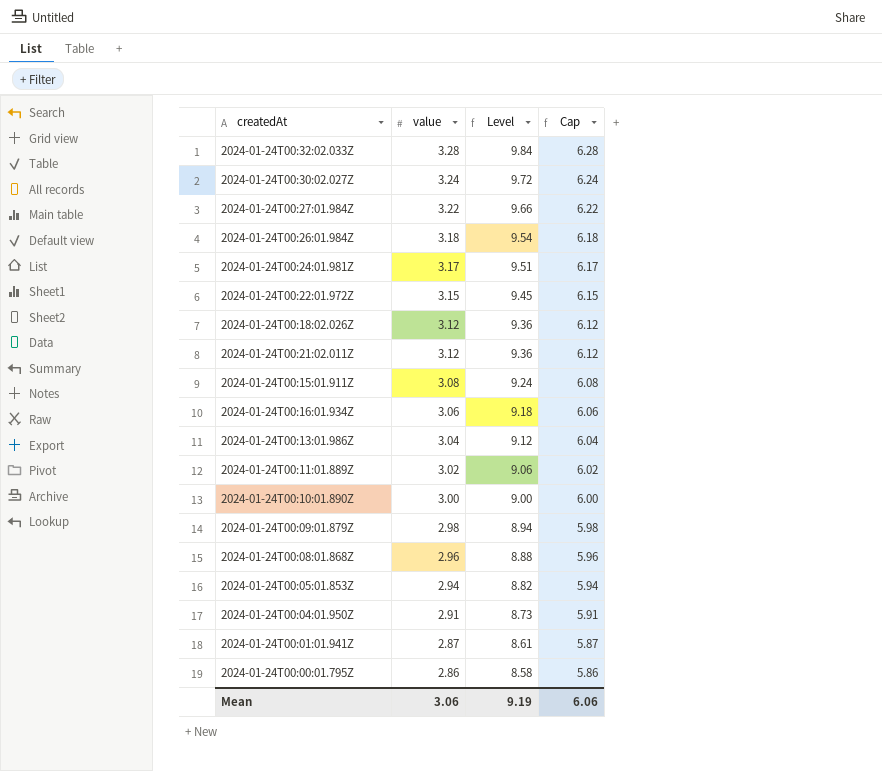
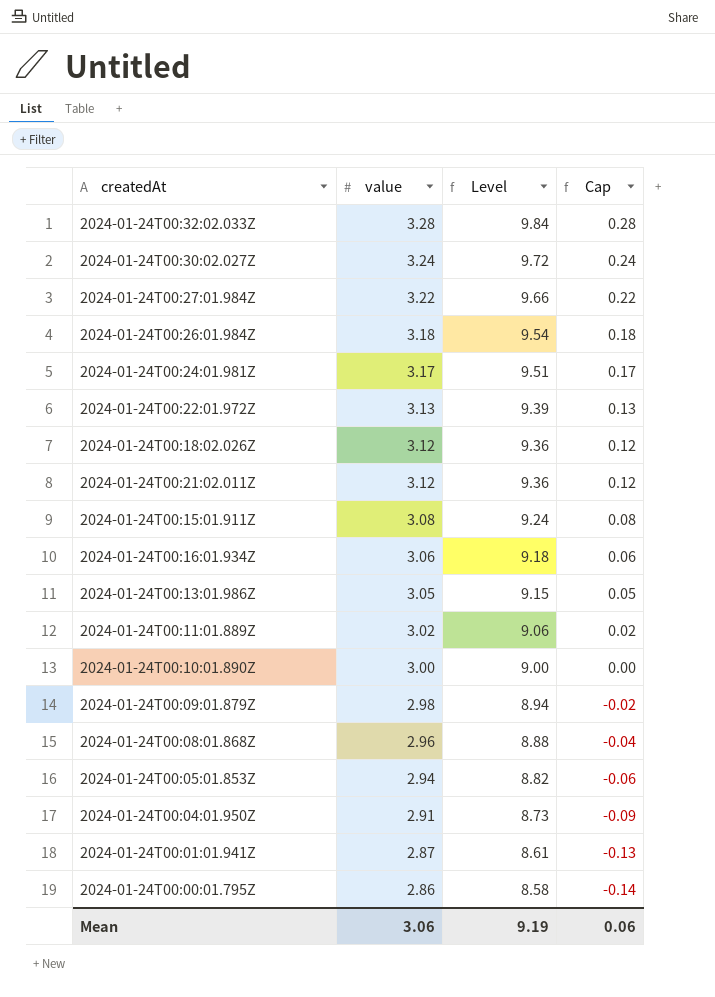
column Cap | formula: [value] + 3 -> [value] - 3
2024-01-24T00:22:01.972Z | value: 3.15 -> 3.13
2024-01-24T00:22:01.972Z | Level: 9.45 -> 9.39
2024-01-24T00:13:01.986Z | value: 3.04 -> 3.05
2024-01-24T00:13:01.986Z | Level: 9.12 -> 9.15
Mean | Cap: 6.06 -> 0.06

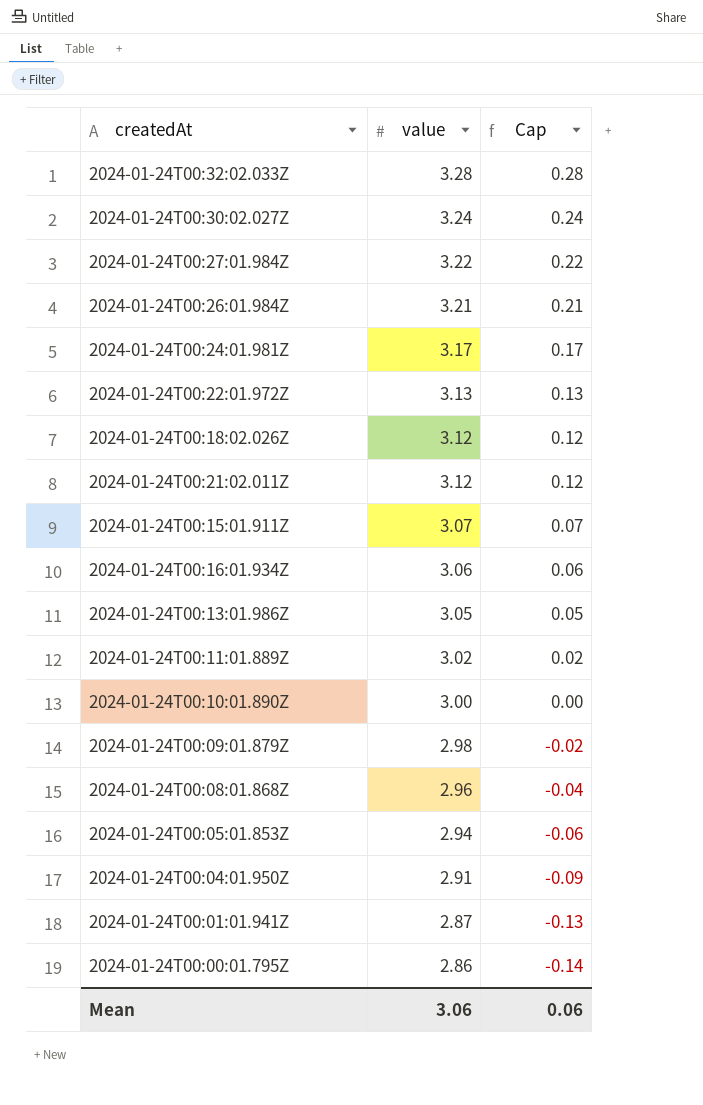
column Level | formula: [value] * 3 -> none
2024-01-24T00:26:01.984Z | value: 3.18 -> 3.21
2024-01-24T00:26:01.984Z | Cap: 0.18 -> 0.21
2024-01-24T00:15:01.911Z | value: 3.08 -> 3.07
2024-01-24T00:15:01.911Z | Cap: 0.08 -> 0.07

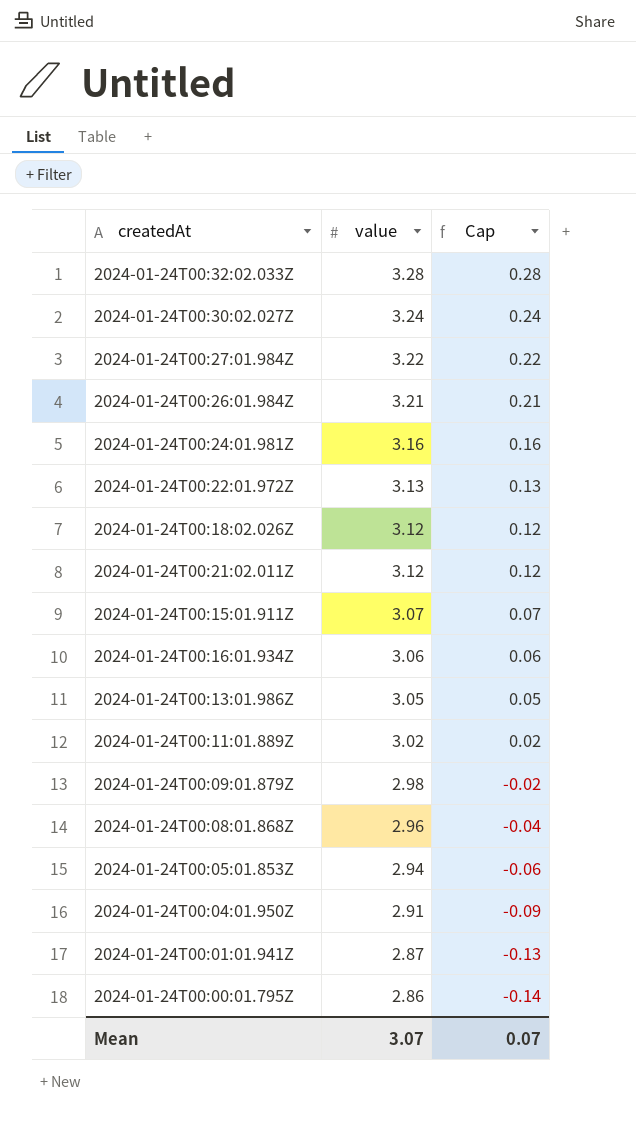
row 2024-01-24T00:10:01.890Z: 3.00 | 0.00 -> none
2024-01-24T00:24:01.981Z | value: 3.17 -> 3.16
2024-01-24T00:24:01.981Z | Cap: 0.17 -> 0.16
Mean | value: 3.06 -> 3.07
Mean | Cap: 0.06 -> 0.07

